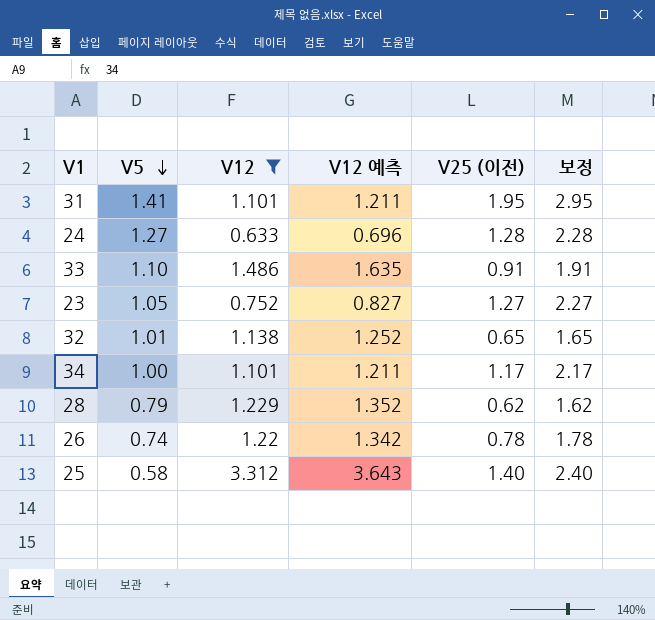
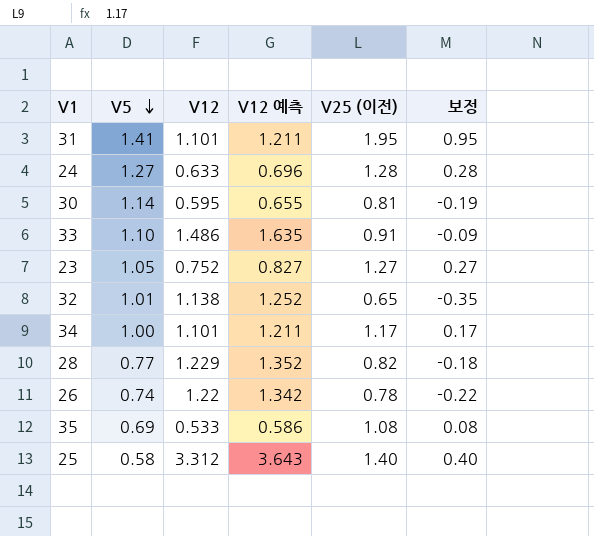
filter: V12 >= 0.633 -> none
column 보정 | formula: [V25 (이전)] + 1 -> [V25 (이전)] - 1
28 | V5: 0.79 -> 0.77
28 | V25 (이전): 0.62 -> 0.82

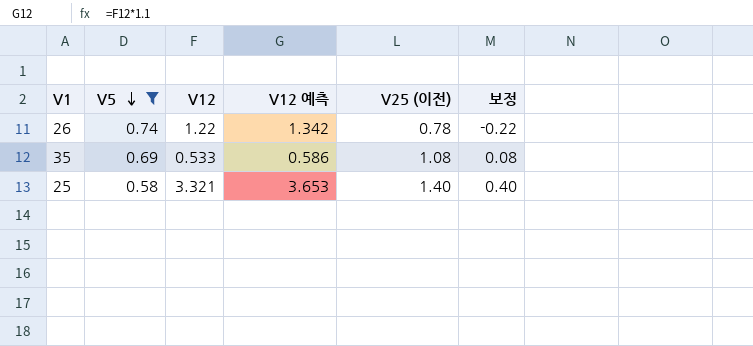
filter: none -> V5 <= 0.74
25 | V12: 3.312 -> 3.321
25 | V12 예측: 3.643 -> 3.653

